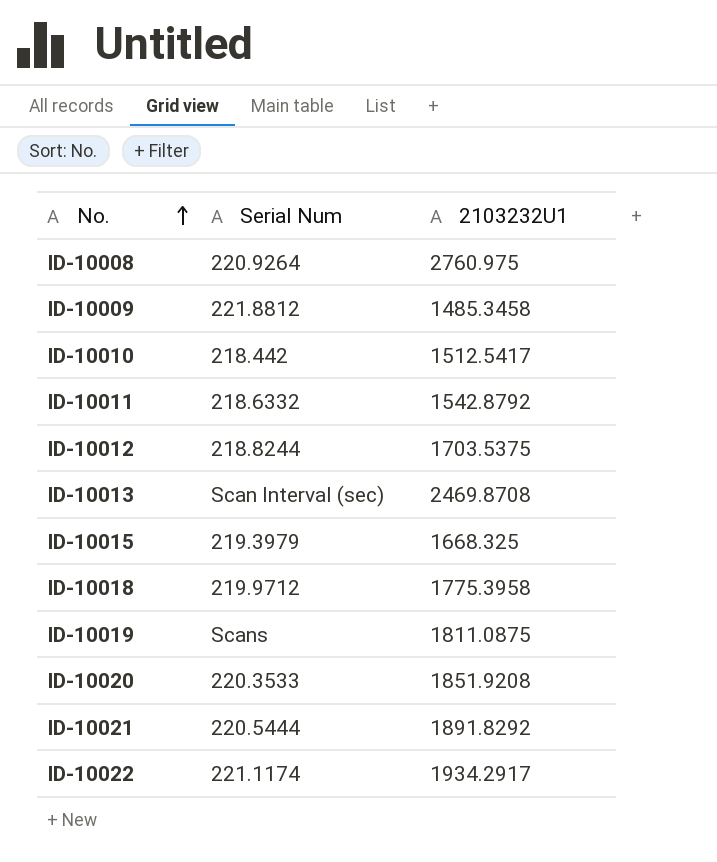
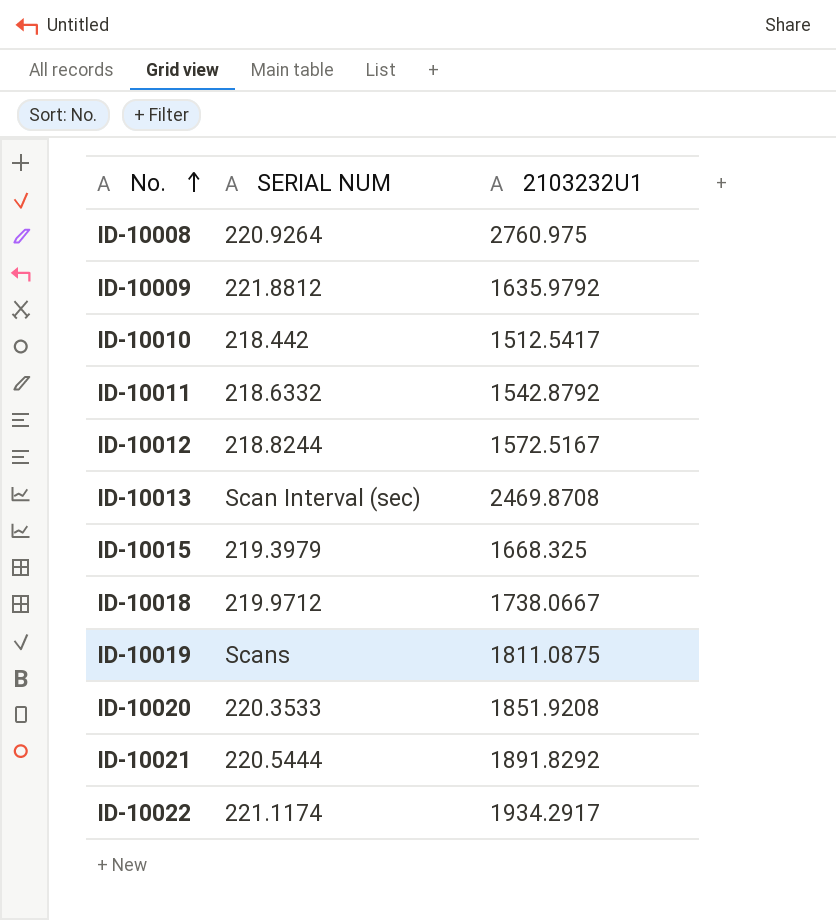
column name: Serial Num -> SERIAL NUM
ID-10009 | 2103232U1: 1485.3458 -> 1635.9792
ID-10012 | 2103232U1: 1703.5375 -> 1572.5167
ID-10018 | 2103232U1: 1775.3958 -> 1738.0667

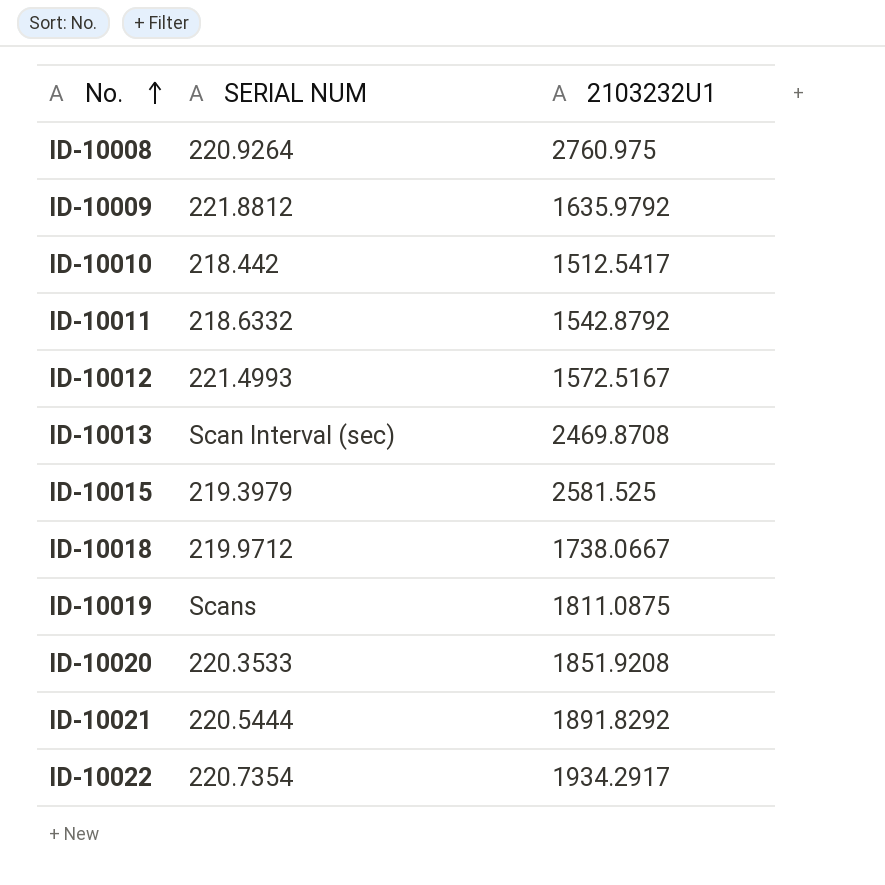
ID-10012 | SERIAL NUM: 218.8244 -> 221.4993
ID-10015 | 2103232U1: 1668.325 -> 2581.525
ID-10022 | SERIAL NUM: 221.1174 -> 220.7354

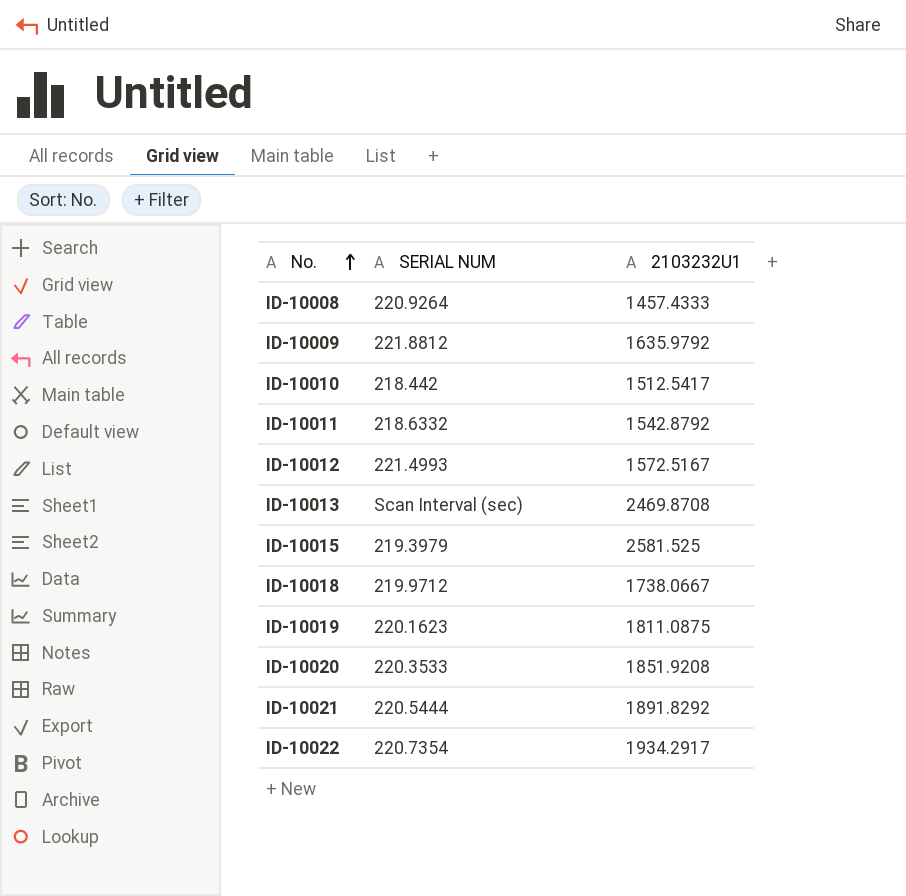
ID-10008 | 2103232U1: 2760.975 -> 1457.4333
ID-10019 | SERIAL NUM: Scans -> 220.1623

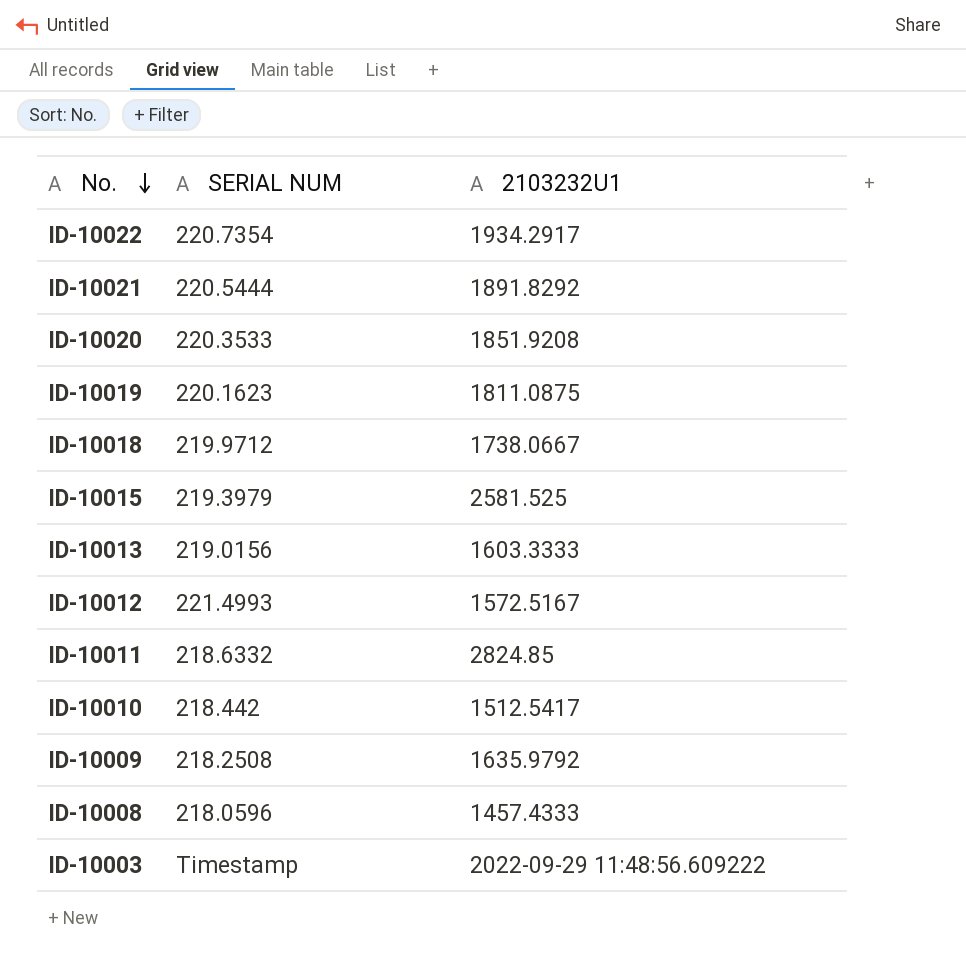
row order: No. ascending -> No. descending
ID-10013 | SERIAL NUM: Scan Interval (sec) -> 219.0156
ID-10013 | 2103232U1: 2469.8708 -> 1603.3333
ID-10011 | 2103232U1: 1542.8792 -> 2824.85
ID-10009 | SERIAL NUM: 221.8812 -> 218.2508
ID-10008 | SERIAL NUM: 220.9264 -> 218.0596
row ID-10003: none -> Timestamp | 2022-09-29 11:48:56.609222

